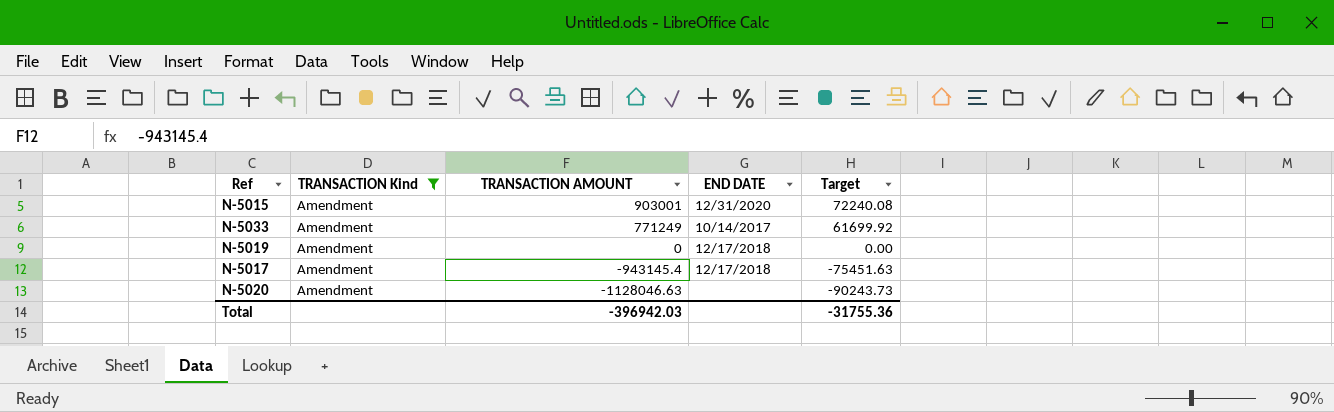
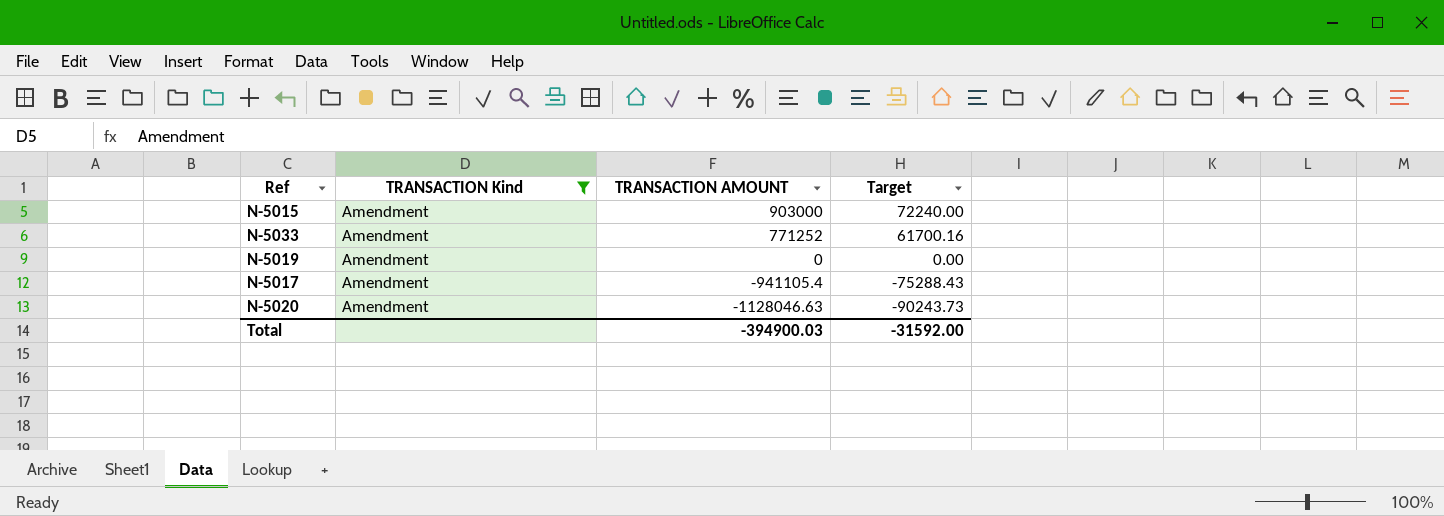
column END DATE | position: 4 -> none
N-5015 | TRANSACTION AMOUNT: 903001 -> 903000
N-5015 | Target: 72240.08 -> 72240.00
N-5033 | TRANSACTION AMOUNT: 771249 -> 771252
N-5033 | Target: 61699.92 -> 61700.16
N-5017 | TRANSACTION AMOUNT: -943145.4 -> -941105.4
N-5017 | Target: -75451.63 -> -75288.43
Total | TRANSACTION AMOUNT: -396942.03 -> -394900.03
Total | Target: -31755.36 -> -31592.00

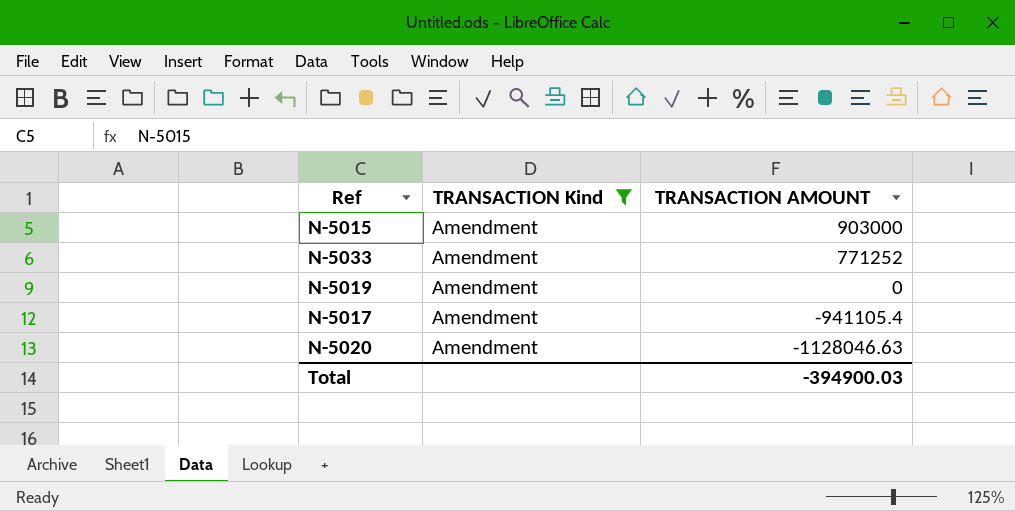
column Target | formula: [TRANSACTION AMOUNT] * 0.08 -> none

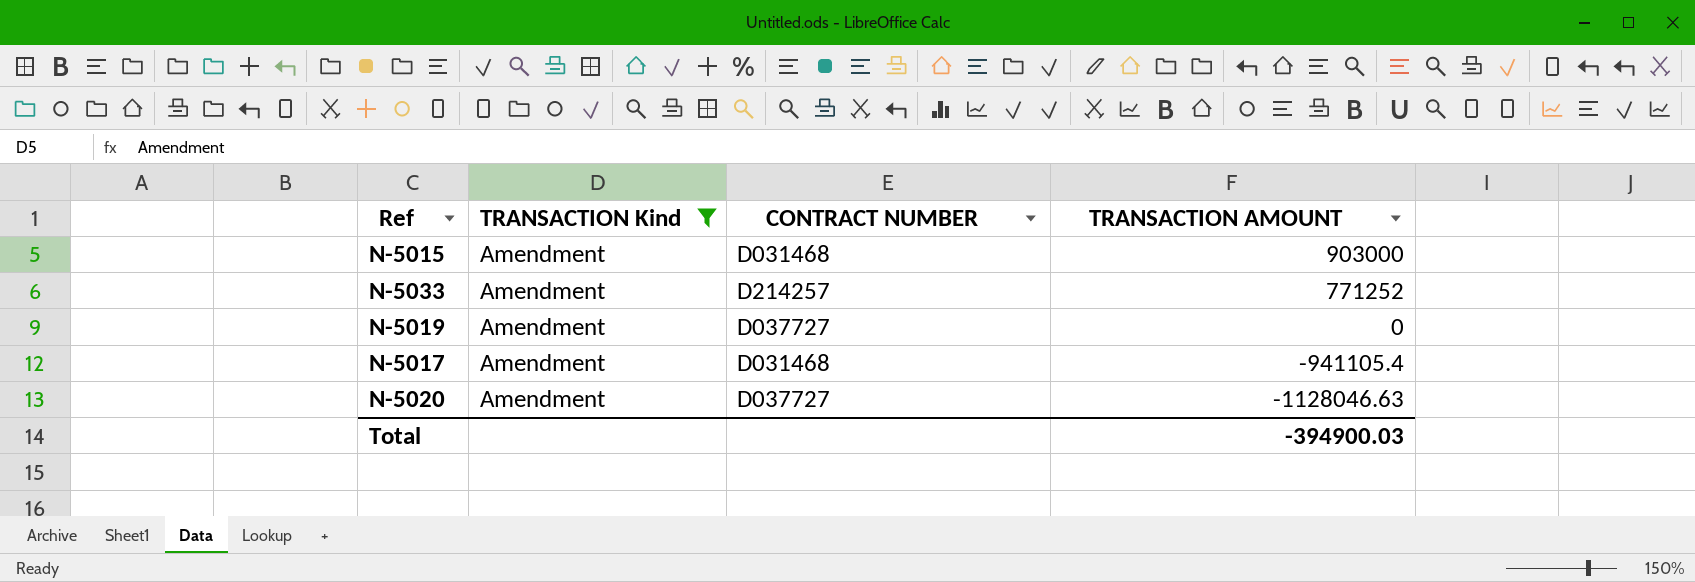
column CONTRACT NUMBER | position: none -> 3

